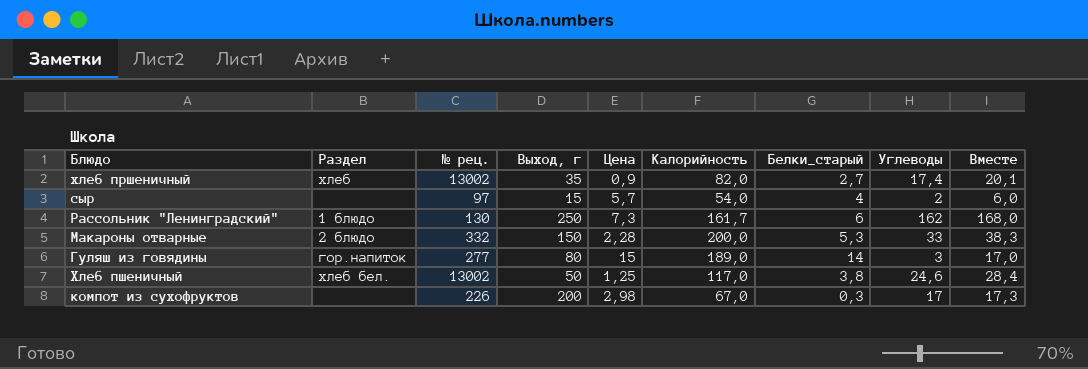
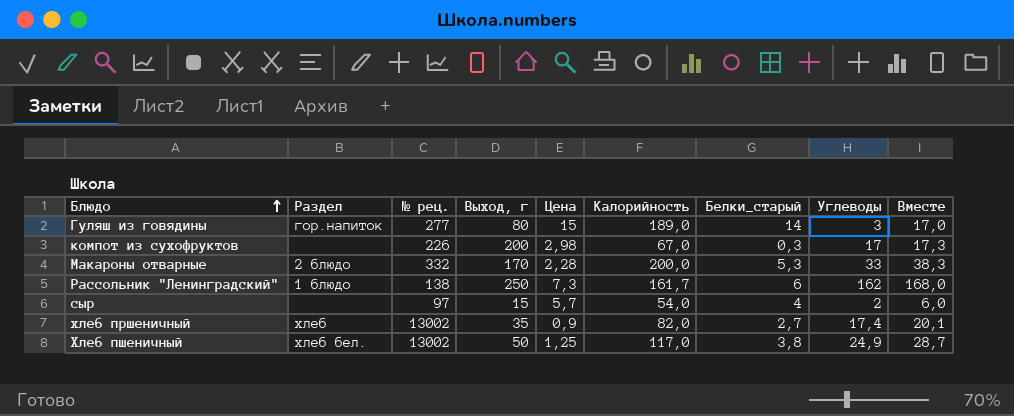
row order: none -> Блюдо ascending
Макароны отварные | Выход, г: 150 -> 170
Рассольник "Ленинградский" | № рец.: 130 -> 138
Хлеб пшеничный | Углеводы: 24,6 -> 24,9
Хлеб пшеничный | Вместе: 28,4 -> 28,7

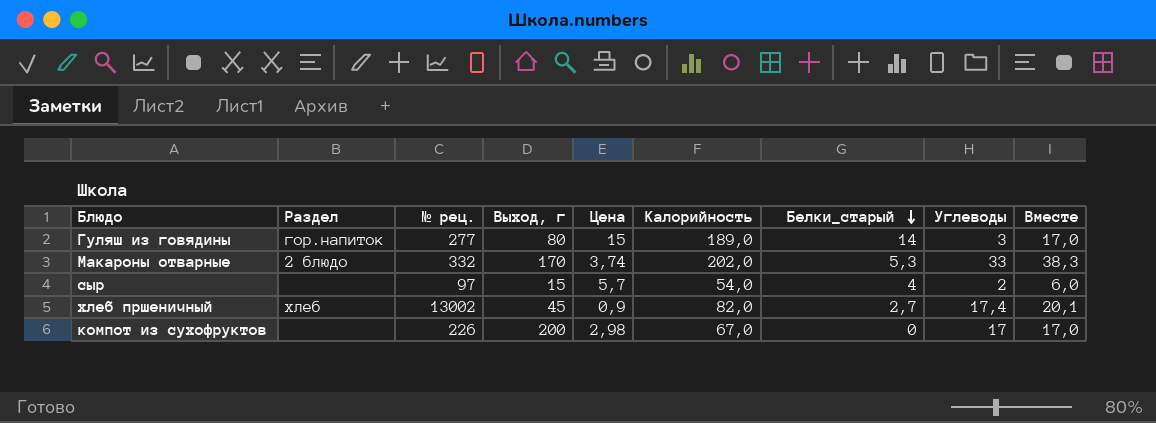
row order: Блюдо ascending -> Белки_старый descending
row Рассольник "Ленинградский": 1 блюдо | 138 | 250 | 7,3 | 161,7 | 6 | 162 | 168,0 -> none
row Хлеб пшеничный: хлеб бел. | 13002 | 50 | 1,25 | 117,0 | 3,8 | 24,9 | 28,7 -> none
Макароны отварные | Цена: 2,28 -> 3,74
Макароны отварные | Калорийность: 200,0 -> 202,0
хлеб пршеничный | Выход, г: 35 -> 45
компот из сухофруктов | Белки_старый: 0,3 -> 0
компот из сухофруктов | Вместе: 17,3 -> 17,0

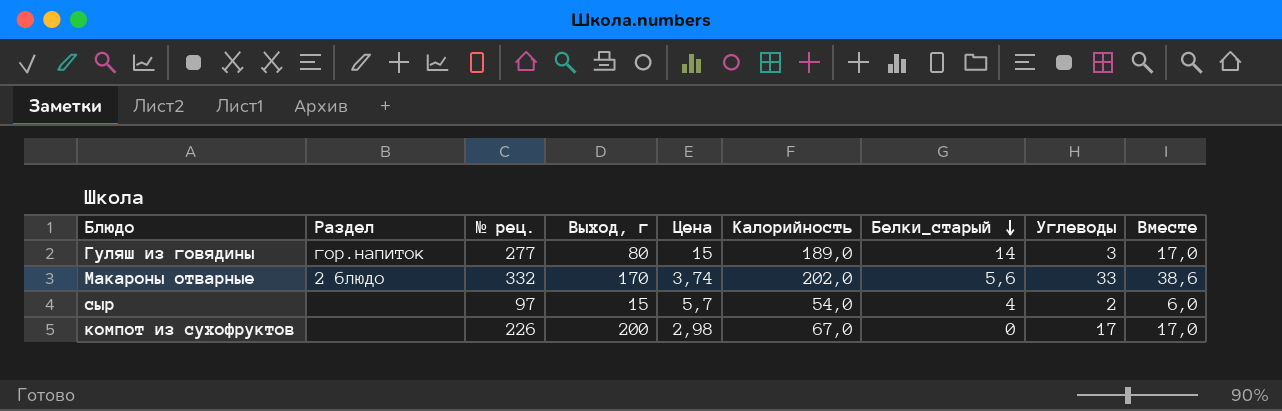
row хлеб пршеничный: хлеб | 13002 | 45 | 0,9 | 82,0 | 2,7 | 17,4 | 20,1 -> none
Макароны отварные | Белки_старый: 5,3 -> 5,6
Макароны отварные | Вместе: 38,3 -> 38,6

